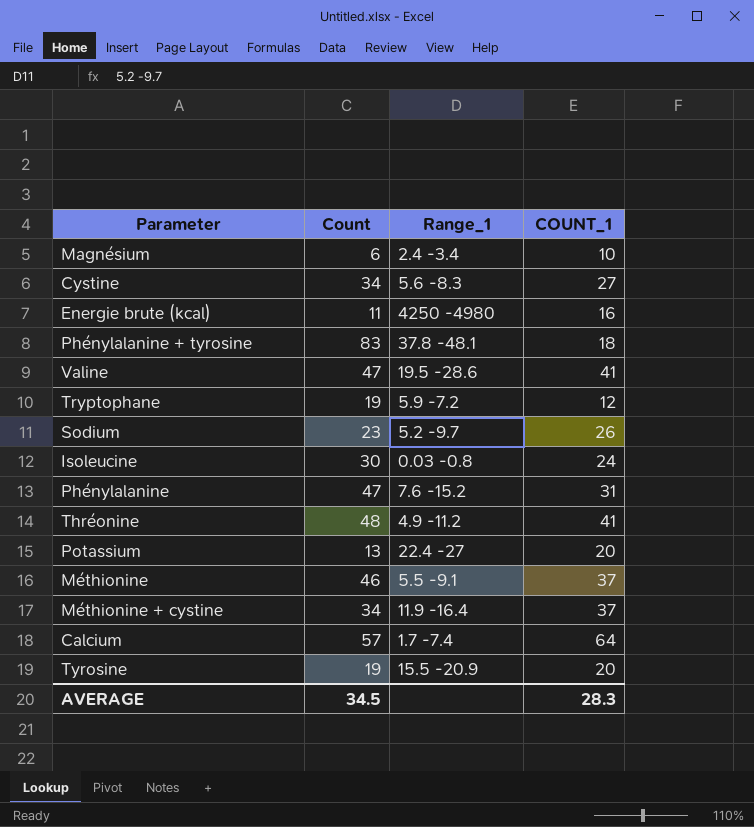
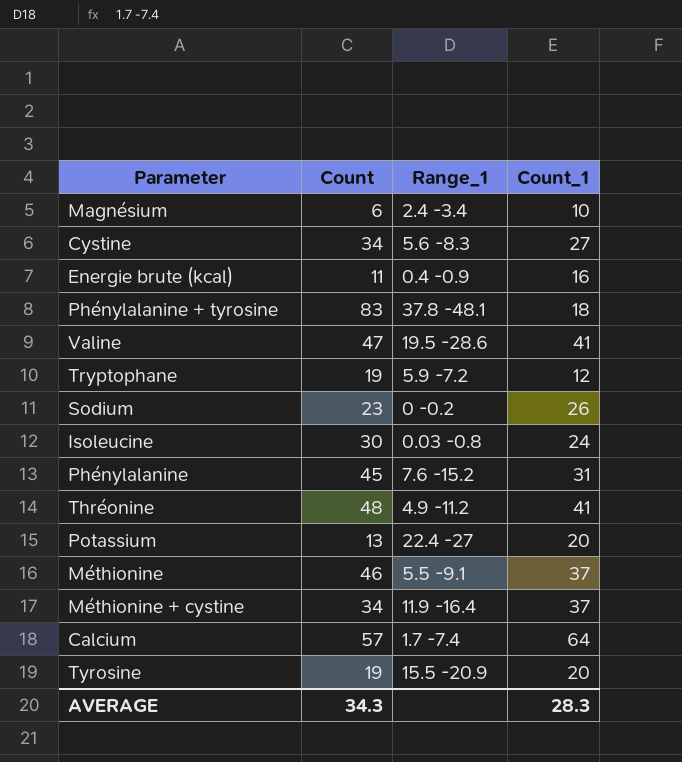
column name: COUNT_1 -> Count_1
Energie brute (kcal) | Range_1: 4250 -4980 -> 0.4 -0.9
Sodium | Range_1: 5.2 -9.7 -> 0 -0.2
Phénylalanine | Count: 47 -> 45
AVERAGE | Count: 34.5 -> 34.3

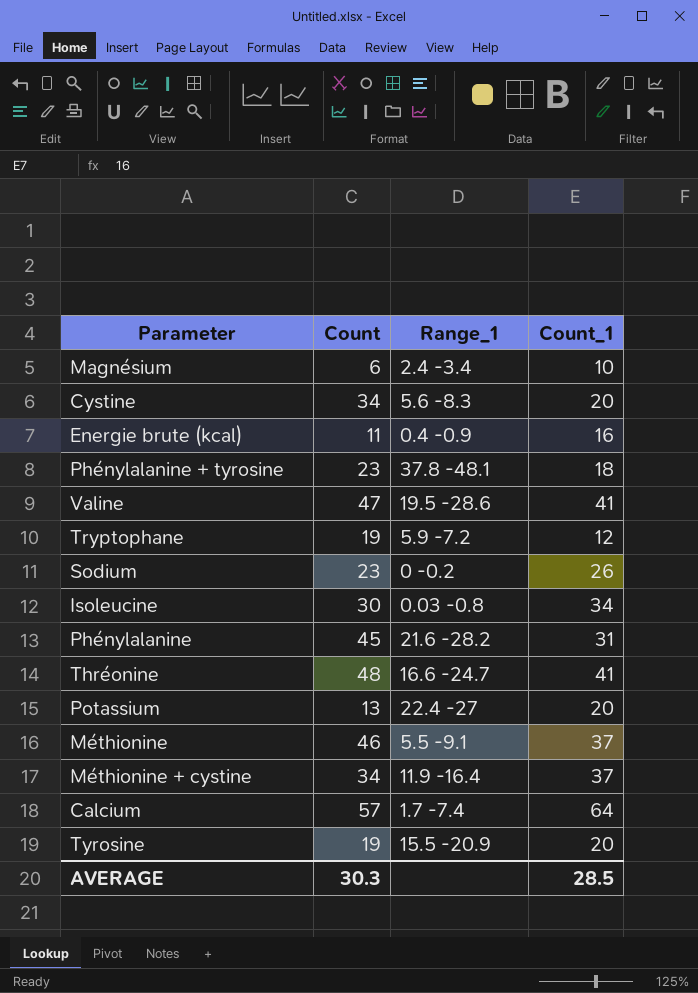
Cystine | Count_1: 27 -> 20
Phénylalanine + tyrosine | Count: 83 -> 23
Isoleucine | Count_1: 24 -> 34
Phénylalanine | Range_1: 7.6 -15.2 -> 21.6 -28.2
Thréonine | Range_1: 4.9 -11.2 -> 16.6 -24.7
AVERAGE | Count: 34.3 -> 30.3
AVERAGE | Count_1: 28.3 -> 28.5

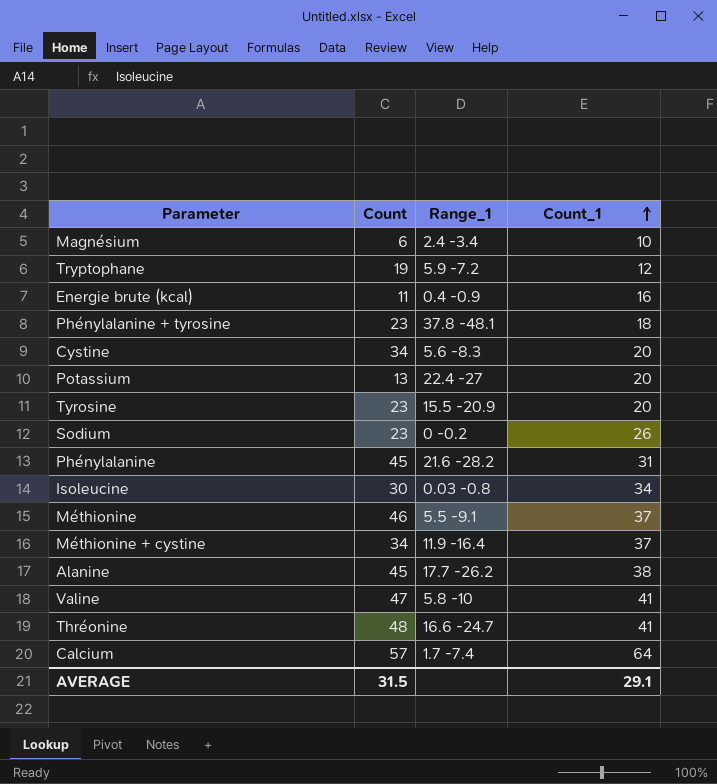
row order: none -> Count_1 ascending
Tyrosine | Count: 19 -> 23
row Alanine: none -> 45 | 17.7 -26.2 | 38
Valine | Range_1: 19.5 -28.6 -> 5.8 -10
AVERAGE | Count: 30.3 -> 31.5
AVERAGE | Count_1: 28.5 -> 29.1

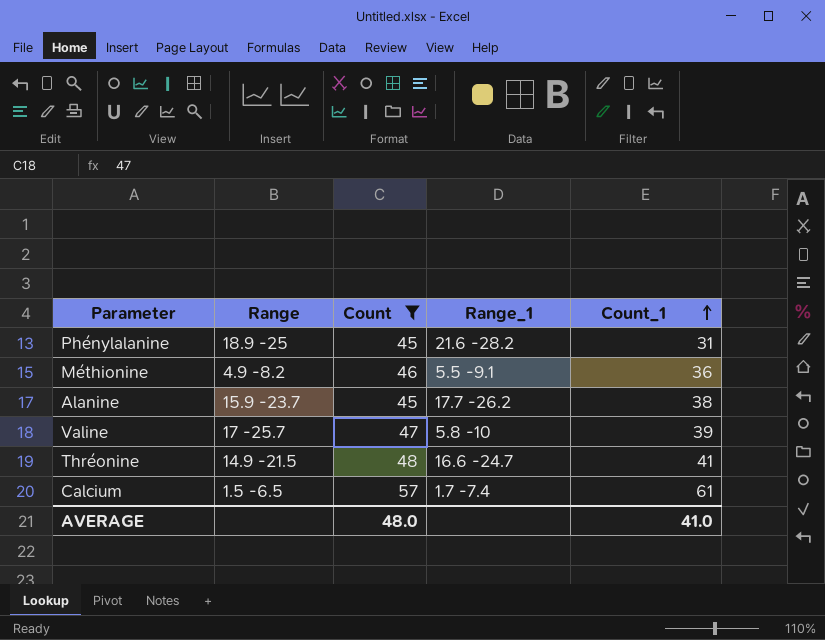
filter: none -> Count >= 45
column Range | position: none -> 2
Méthionine | Count_1: 37 -> 36
Valine | Count_1: 41 -> 39
Calcium | Count_1: 64 -> 61
AVERAGE | Count: 31.5 -> 48.0
AVERAGE | Count_1: 29.1 -> 41.0

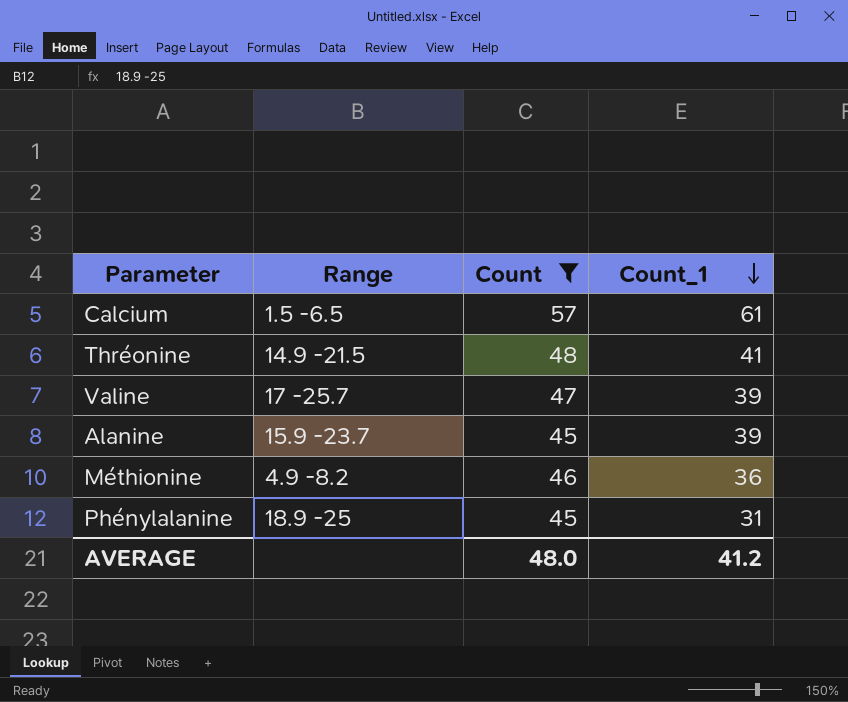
row order: Count_1 ascending -> Count_1 descending
column Range_1 | position: 4 -> none
Alanine | Count_1: 38 -> 39
AVERAGE | Count_1: 41.0 -> 41.2

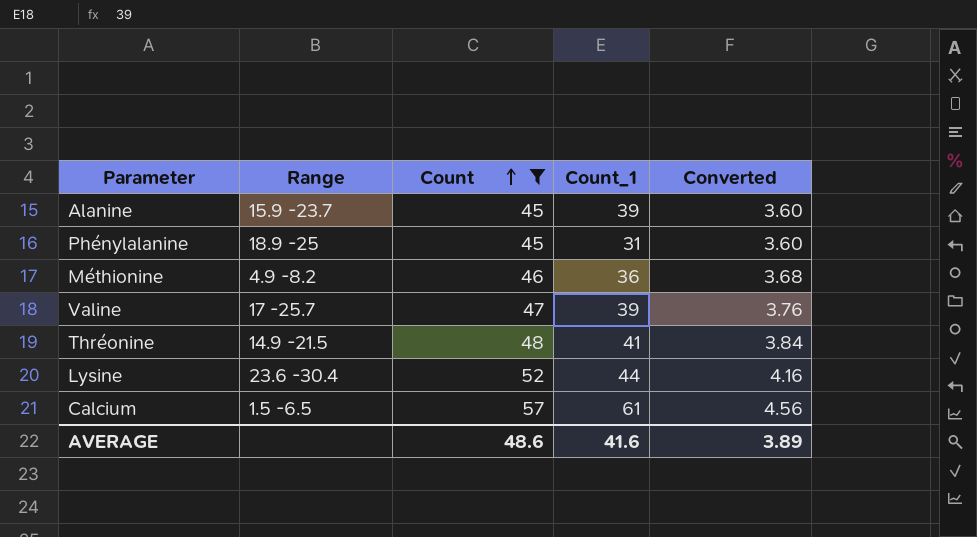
row order: Count_1 descending -> Count ascending
column Converted | formula: none -> [Count] * 0.08
row Lysine: none -> 23.6 -30.4 | 52 | 44 | 4.16
AVERAGE | Count: 48.0 -> 48.6
AVERAGE | Count_1: 41.2 -> 41.6

